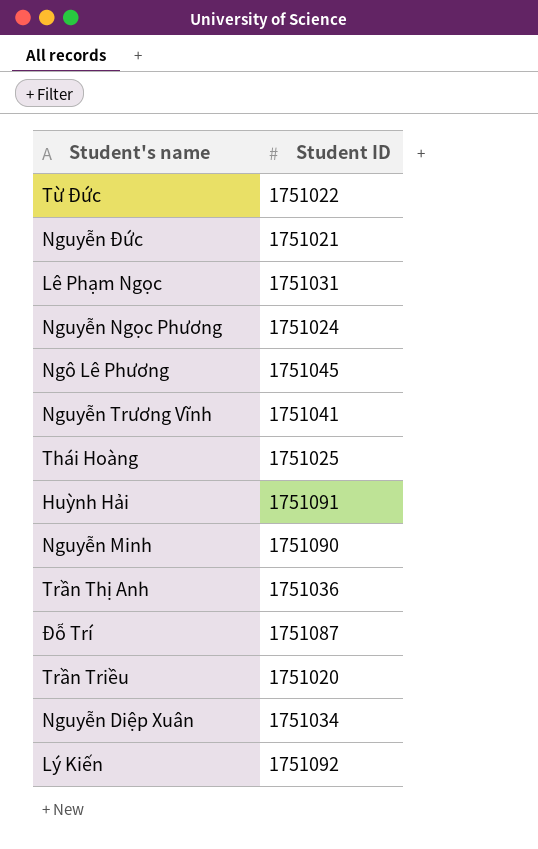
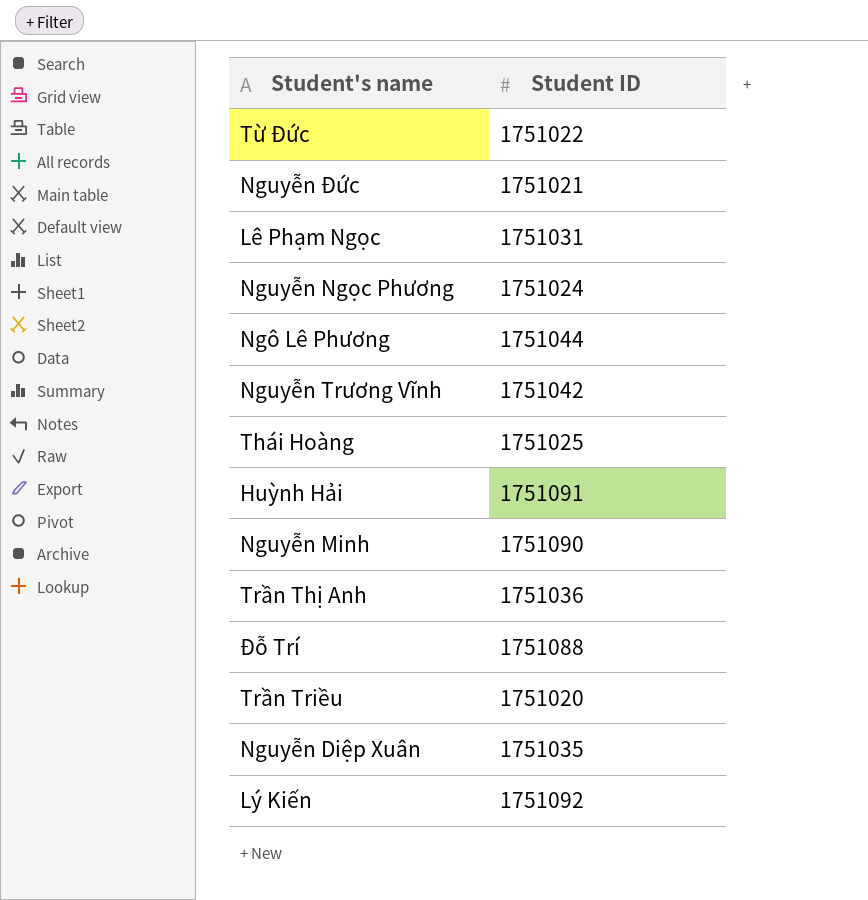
Ngô Lê Phương | Student ID: 1751045 -> 1751044
Nguyễn Trương Vĩnh | Student ID: 1751041 -> 1751042
Đỗ Trí | Student ID: 1751087 -> 1751088
Nguyễn Diệp Xuân | Student ID: 1751034 -> 1751035

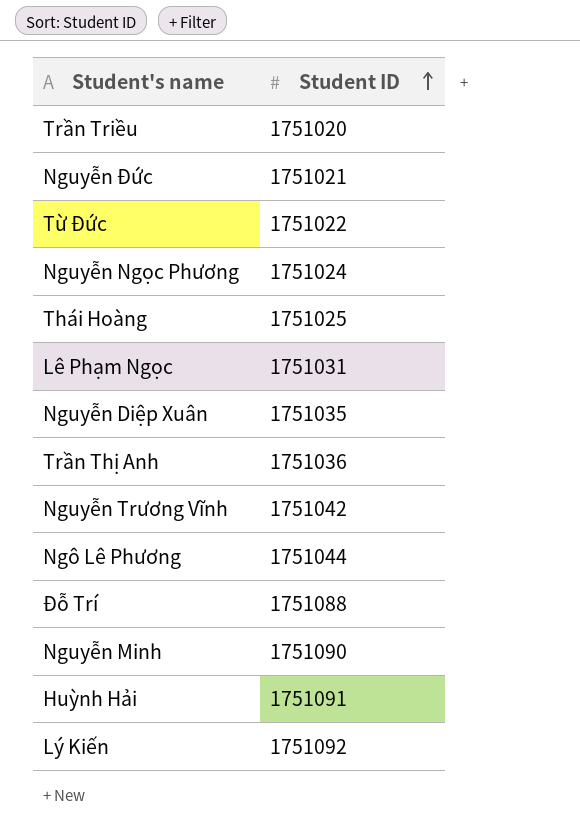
row order: none -> Student ID ascending

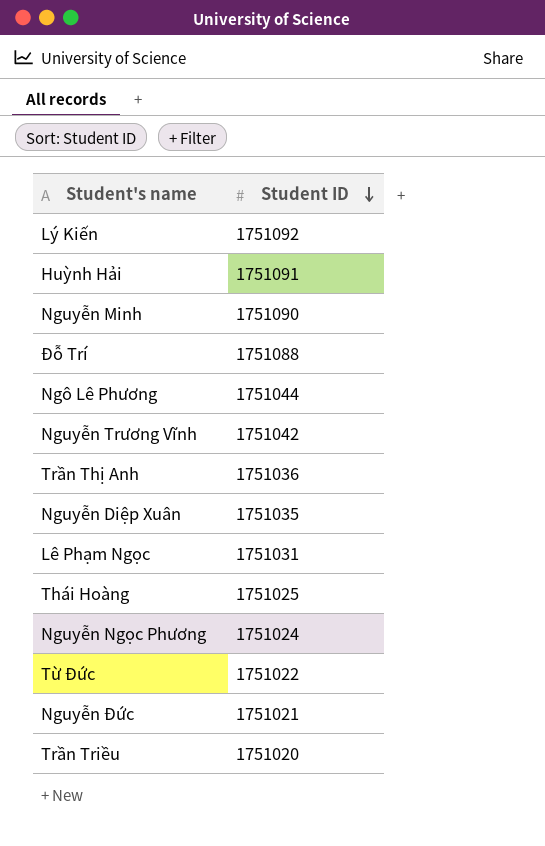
row order: Student ID ascending -> Student ID descending

